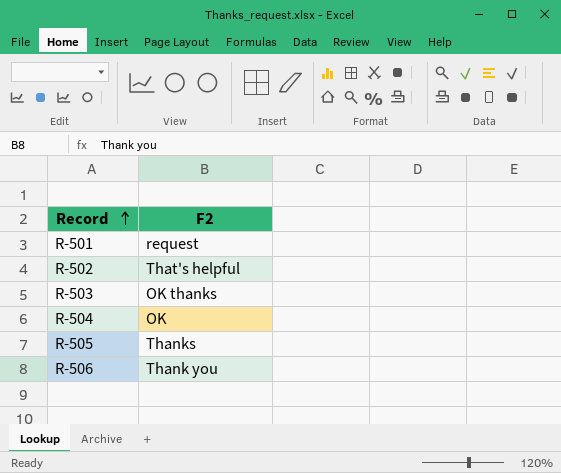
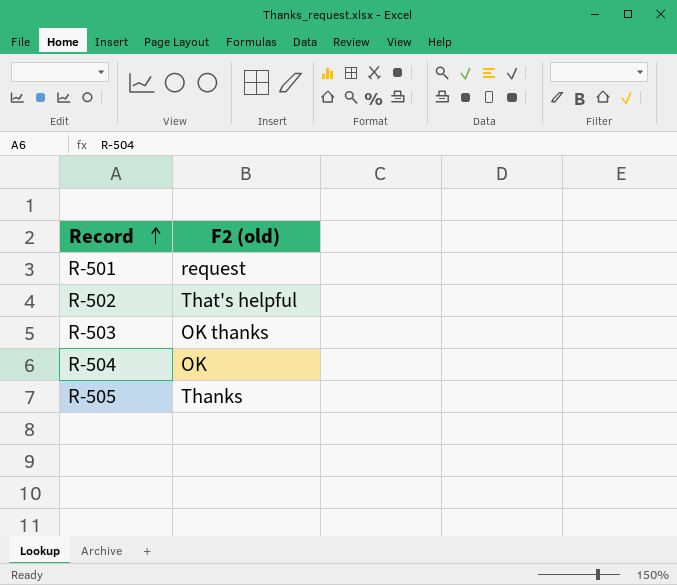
column name: F2 -> F2 (old)
row R-506: Thank you -> none

